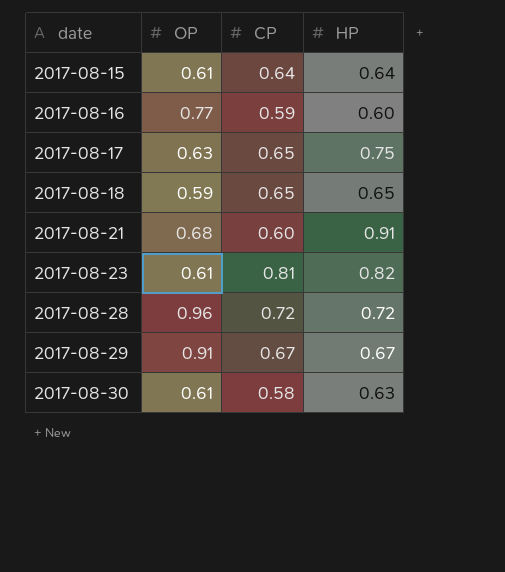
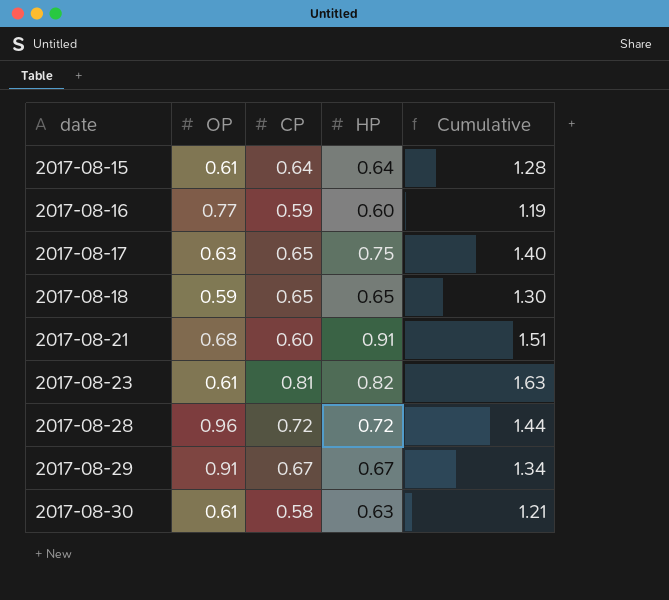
column Cumulative | formula: none -> [CP] + [HP]

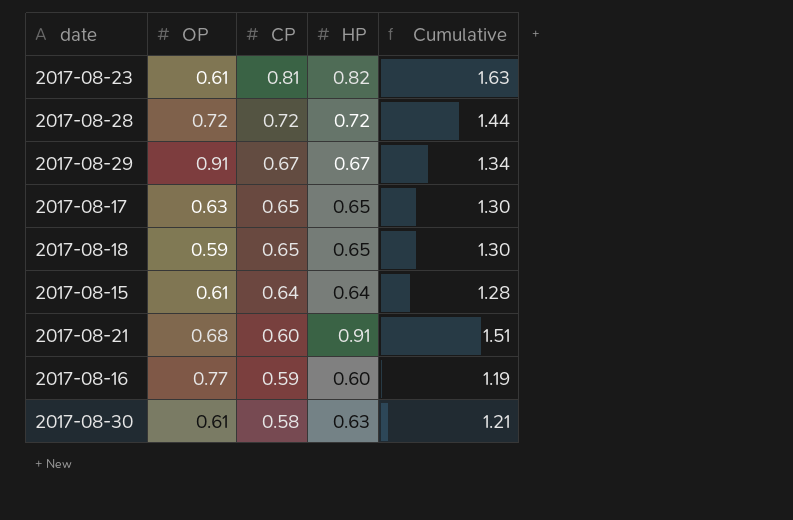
row order: date ascending -> CP descending
2017-08-28 | OP: 0.96 -> 0.72
2017-08-17 | HP: 0.75 -> 0.65
2017-08-17 | Cumulative: 1.40 -> 1.30

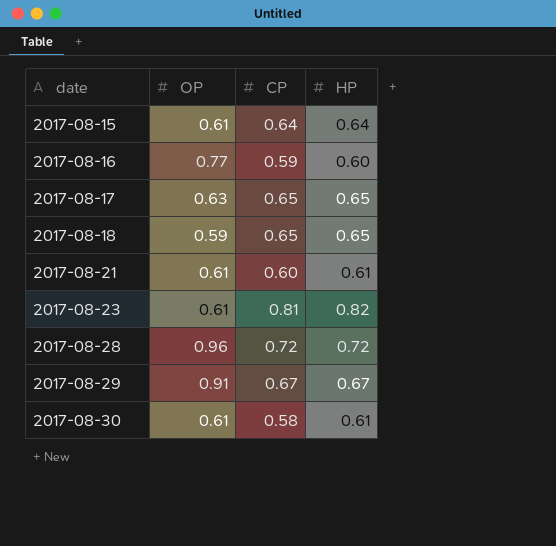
row order: CP descending -> date ascending
column Cumulative | formula: [CP] + [HP] -> none
2017-08-21 | OP: 0.68 -> 0.61
2017-08-21 | HP: 0.91 -> 0.61
2017-08-28 | OP: 0.72 -> 0.96
2017-08-30 | HP: 0.63 -> 0.61

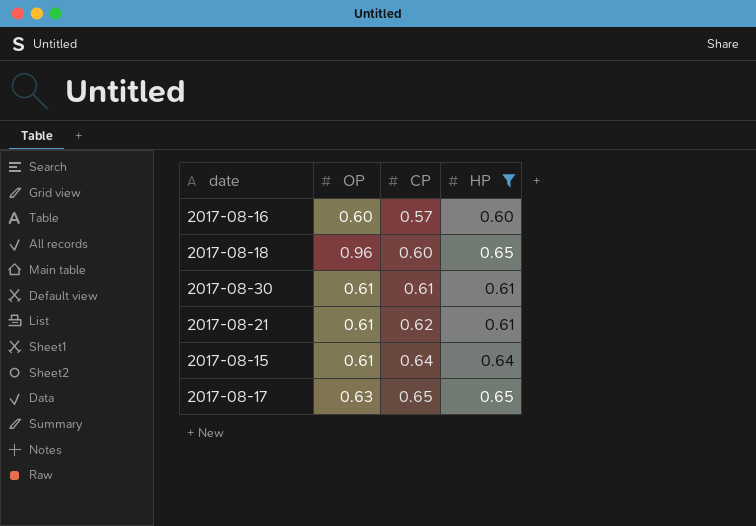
filter: none -> HP <= 0.65
row order: date ascending -> CP ascending
2017-08-16 | OP: 0.77 -> 0.60
2017-08-16 | CP: 0.59 -> 0.57
2017-08-18 | OP: 0.59 -> 0.96
2017-08-18 | CP: 0.65 -> 0.60
2017-08-30 | CP: 0.58 -> 0.61
2017-08-21 | CP: 0.60 -> 0.62

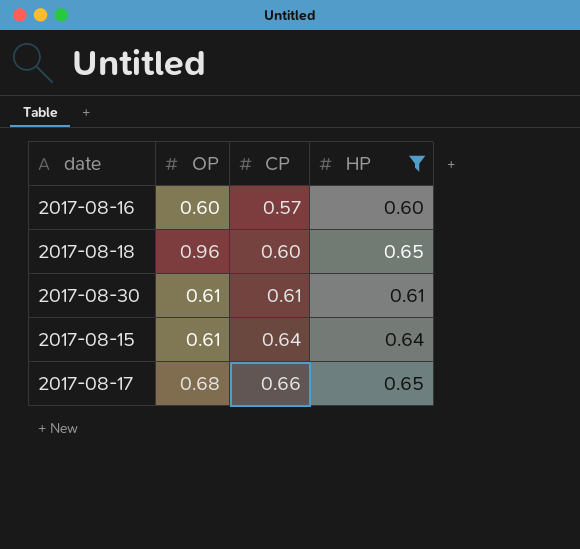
row 2017-08-21: 0.61 | 0.62 | 0.61 -> none
2017-08-17 | OP: 0.63 -> 0.68
2017-08-17 | CP: 0.65 -> 0.66

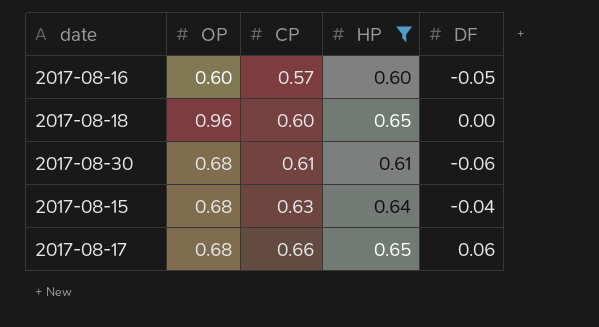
column DF | position: none -> 5
2017-08-30 | OP: 0.61 -> 0.68
2017-08-15 | OP: 0.61 -> 0.68
2017-08-15 | CP: 0.64 -> 0.63

